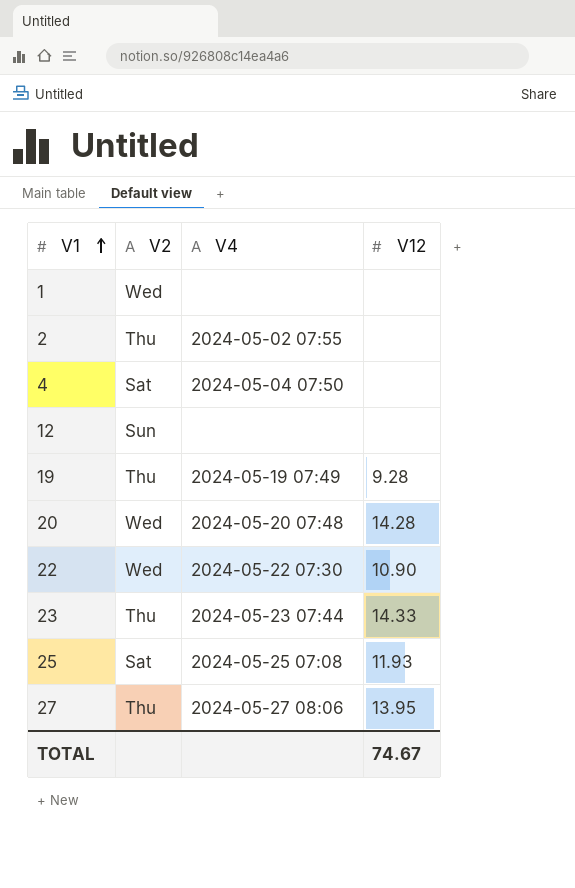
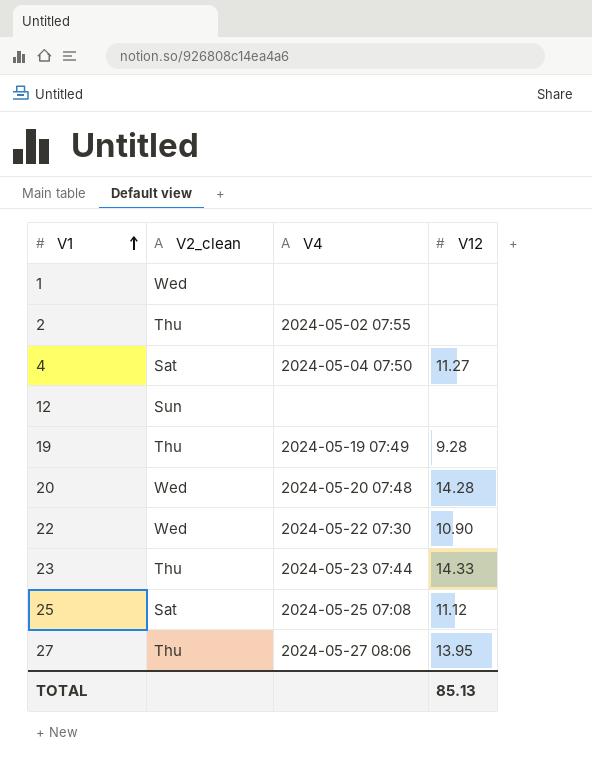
column name: V2 -> V2_clean
4 | V12: none -> 11.27
25 | V12: 11.93 -> 11.12
TOTAL | V12: 74.67 -> 85.13

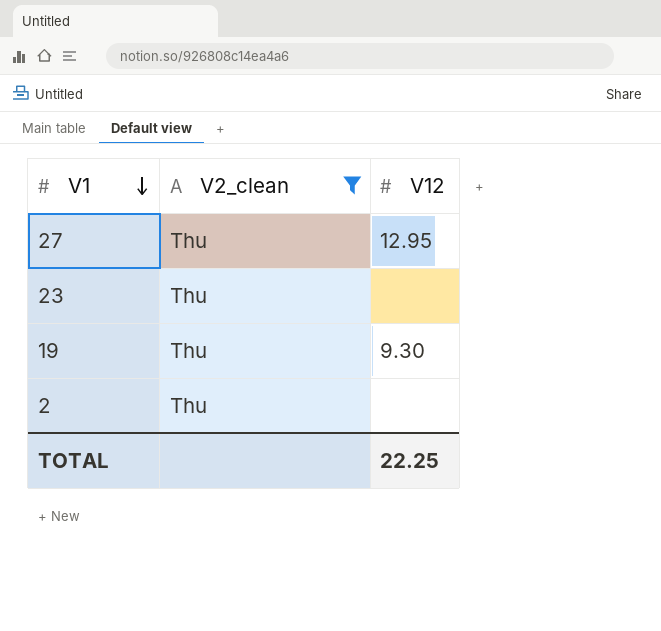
filter: none -> V2_clean = Thu
row order: V1 ascending -> V1 descending
column V4 | position: 3 -> none
27 | V12: 13.95 -> 12.95
23 | V12: 14.33 -> none
19 | V12: 9.28 -> 9.30
TOTAL | V12: 85.13 -> 22.25

